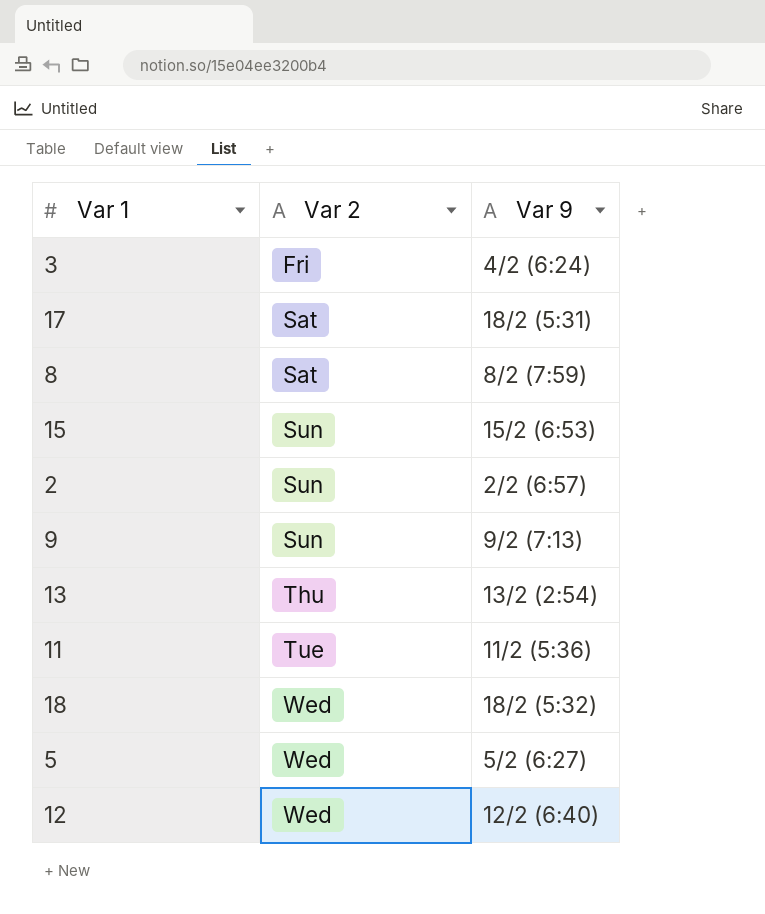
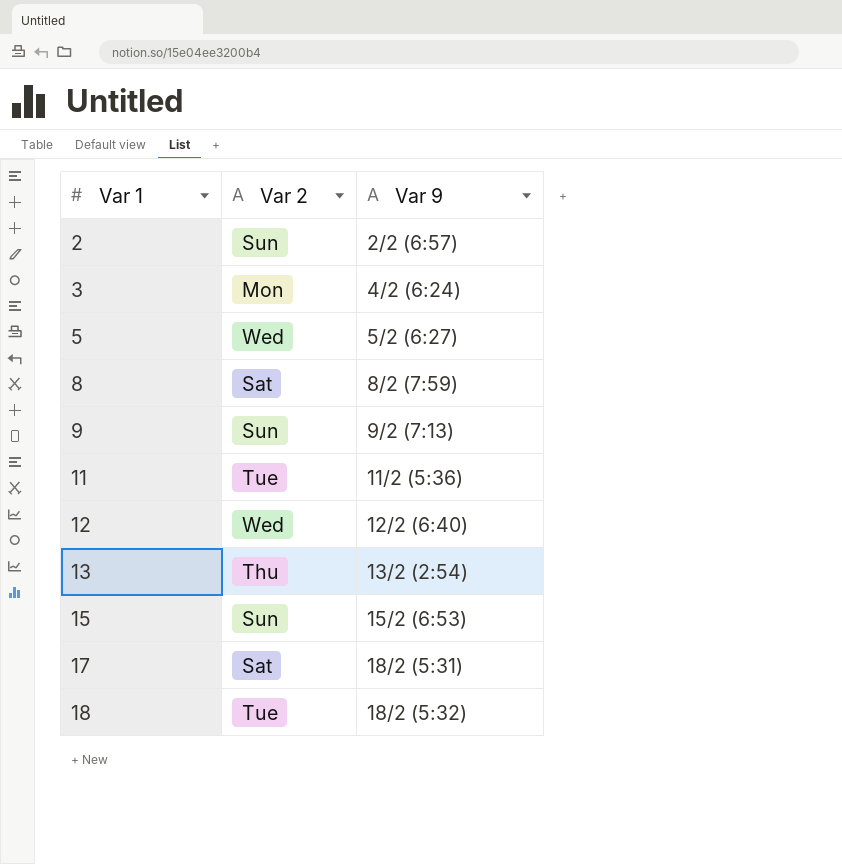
row order: Var 2 ascending -> Var 1 ascending
3 | Var 2: Fri -> Mon
18 | Var 2: Wed -> Tue

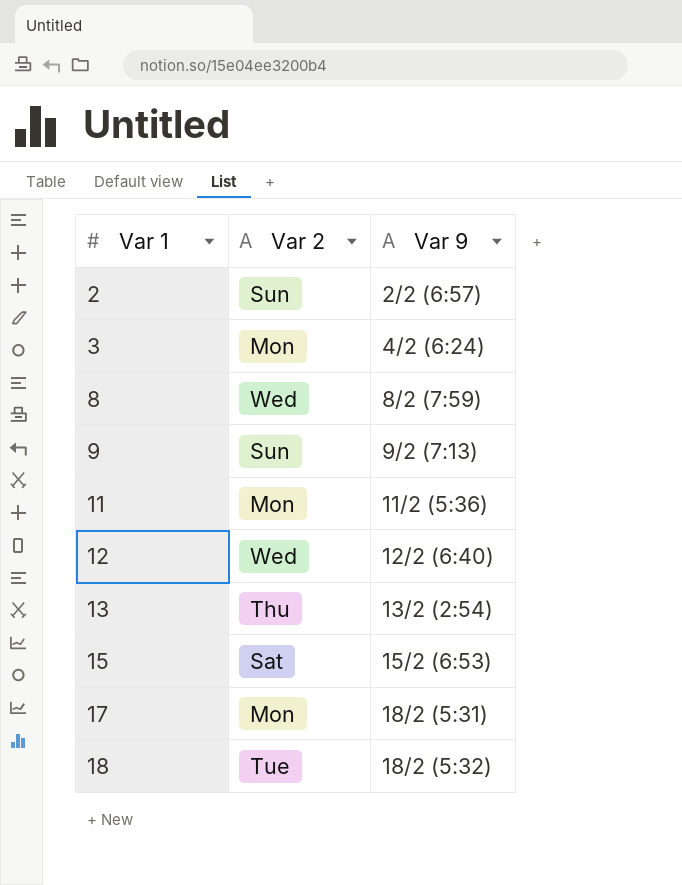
row 5: Wed | 5/2 (6:27) -> none
8 | Var 2: Sat -> Wed
11 | Var 2: Tue -> Mon
15 | Var 2: Sun -> Sat
17 | Var 2: Sat -> Mon

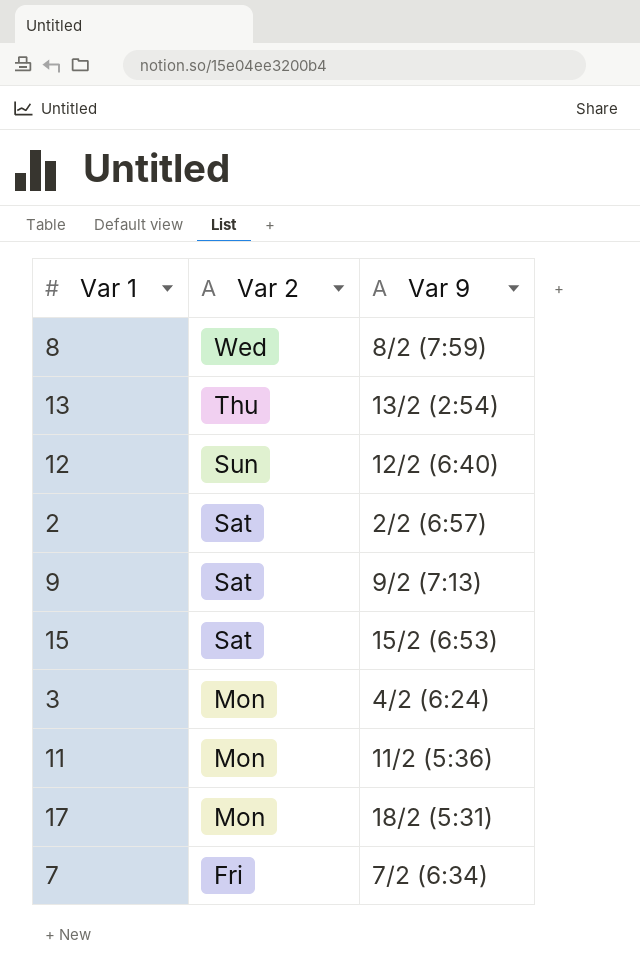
row order: Var 1 ascending -> Var 2 descending
row 18: Tue | 18/2 (5:32) -> none
12 | Var 2: Wed -> Sun
2 | Var 2: Sun -> Sat
9 | Var 2: Sun -> Sat
row 7: none -> Fri | 7/2 (6:34)

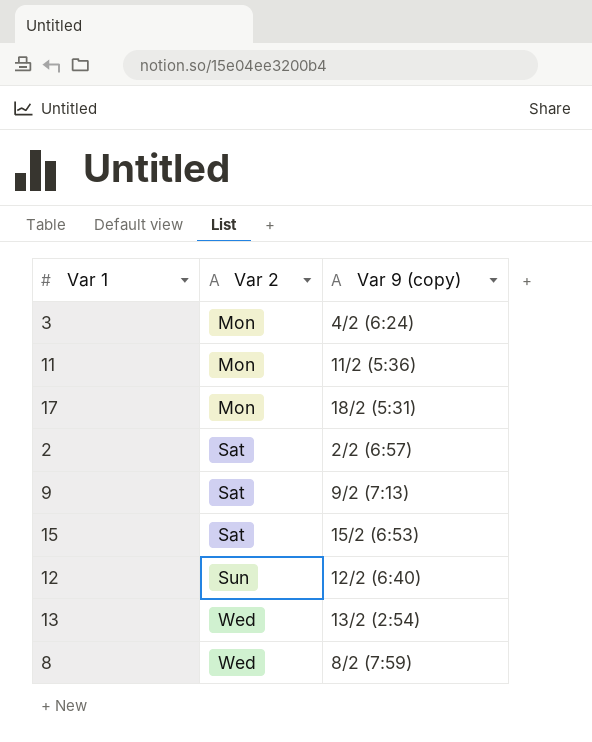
row order: Var 2 descending -> Var 2 ascending
column name: Var 9 -> Var 9 (copy)
row 7: Fri | 7/2 (6:34) -> none
13 | Var 2: Thu -> Wed

